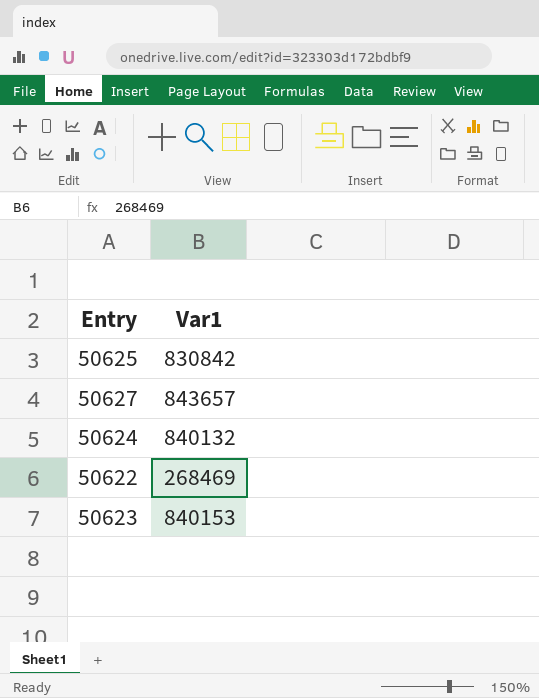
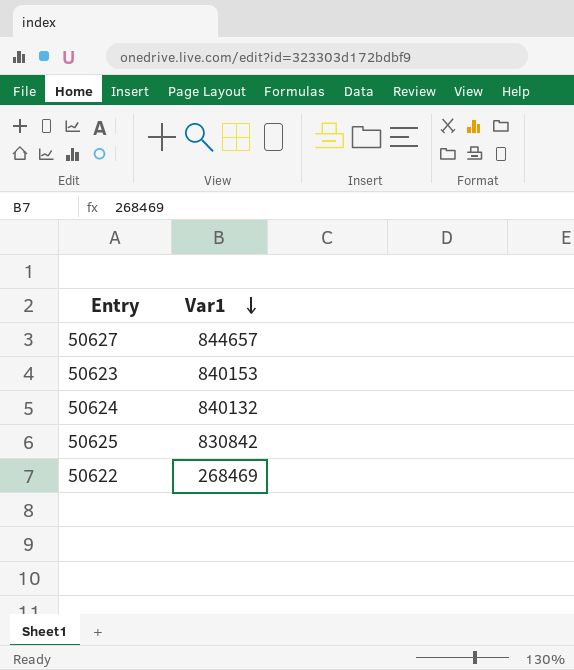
row order: none -> Var1 descending
50627 | Var1: 843657 -> 844657

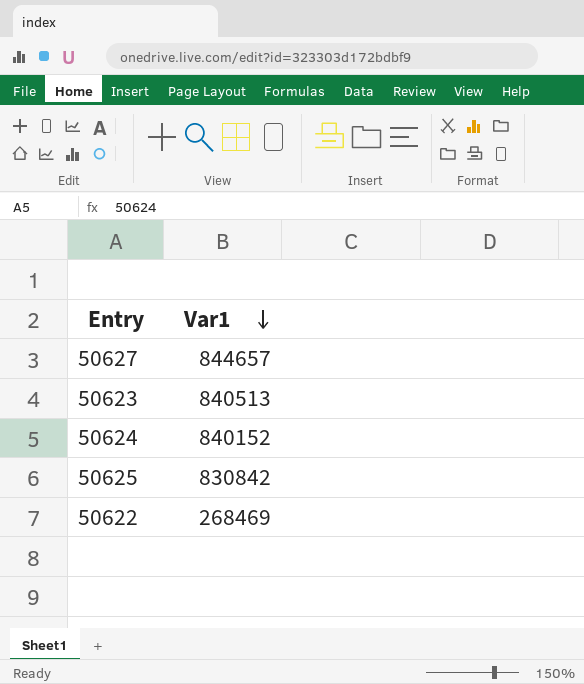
50623 | Var1: 840153 -> 840513
50624 | Var1: 840132 -> 840152

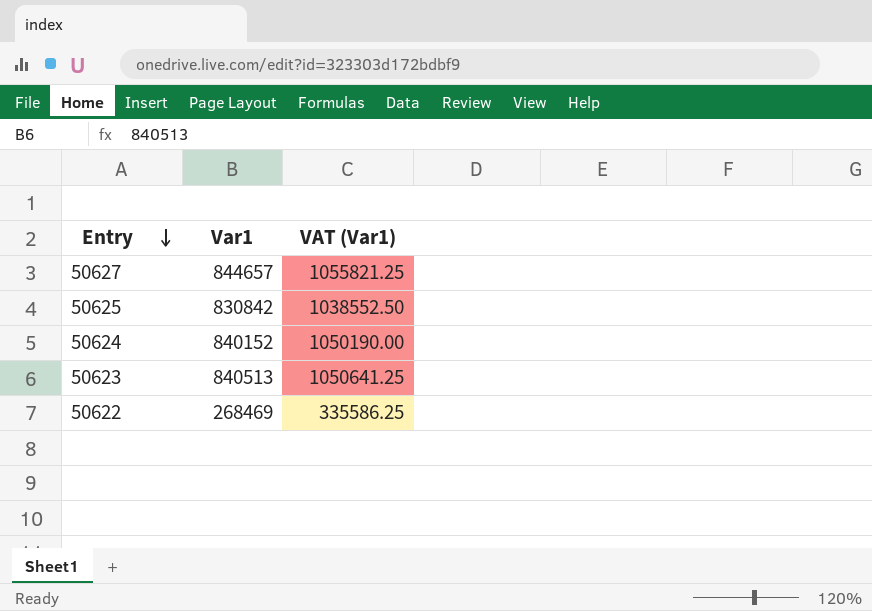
row order: Var1 descending -> Entry descending
column VAT (Var1) | formula: none -> [Var1] * 1.25

